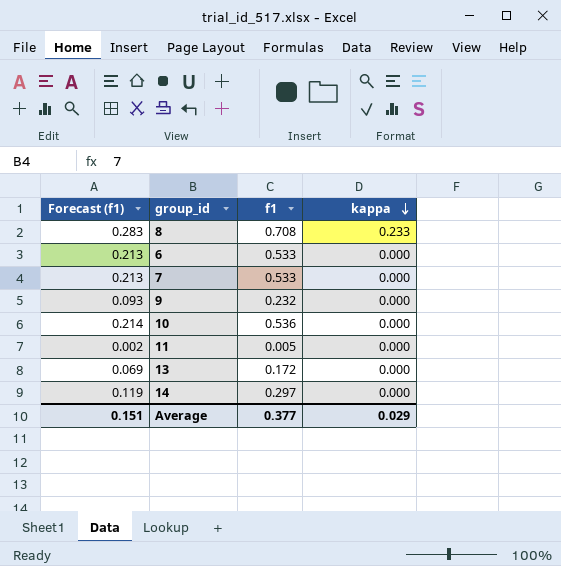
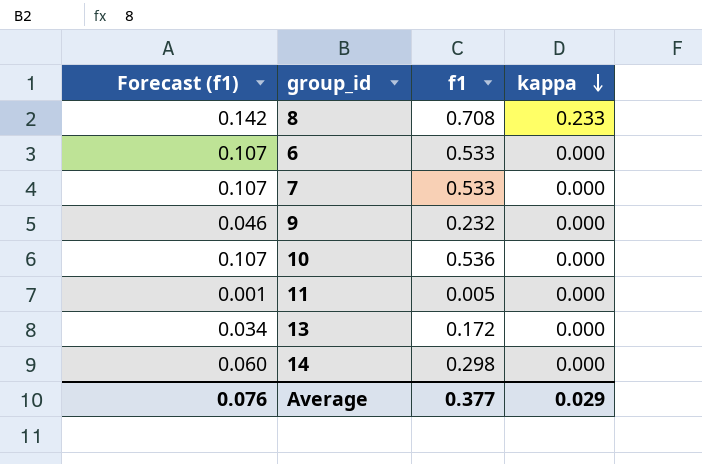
column Forecast (f1) | formula: [f1] * 0.4 -> [f1] * 0.2
14 | f1: 0.297 -> 0.298
Average | Forecast (f1): 0.151 -> 0.076

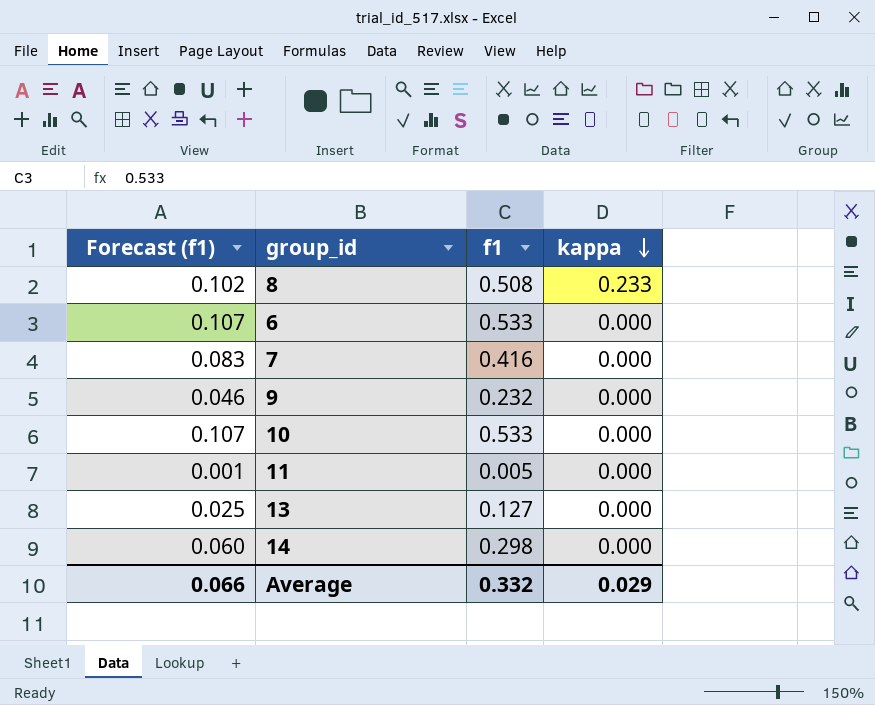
8 | Forecast (f1): 0.142 -> 0.102
8 | f1: 0.708 -> 0.508
7 | Forecast (f1): 0.107 -> 0.083
7 | f1: 0.533 -> 0.416
10 | f1: 0.536 -> 0.533
13 | Forecast (f1): 0.034 -> 0.025
13 | f1: 0.172 -> 0.127
Average | Forecast (f1): 0.076 -> 0.066
Average | f1: 0.377 -> 0.332

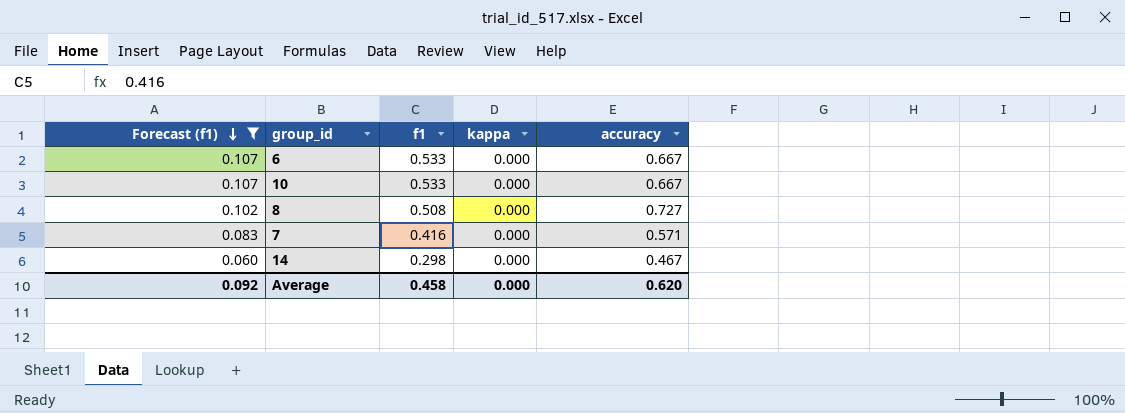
filter: none -> Forecast (f1) >= 0.060
row order: kappa descending -> Forecast (f1) descending
column accuracy | position: none -> 5
8 | kappa: 0.233 -> 0.000
Average | Forecast (f1): 0.066 -> 0.092
Average | f1: 0.332 -> 0.458
Average | kappa: 0.029 -> 0.000

